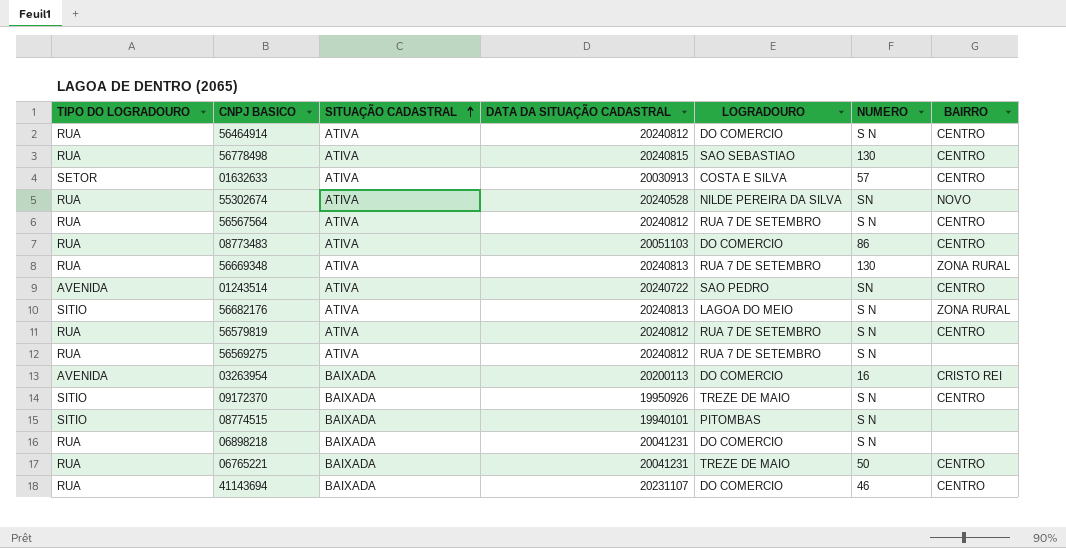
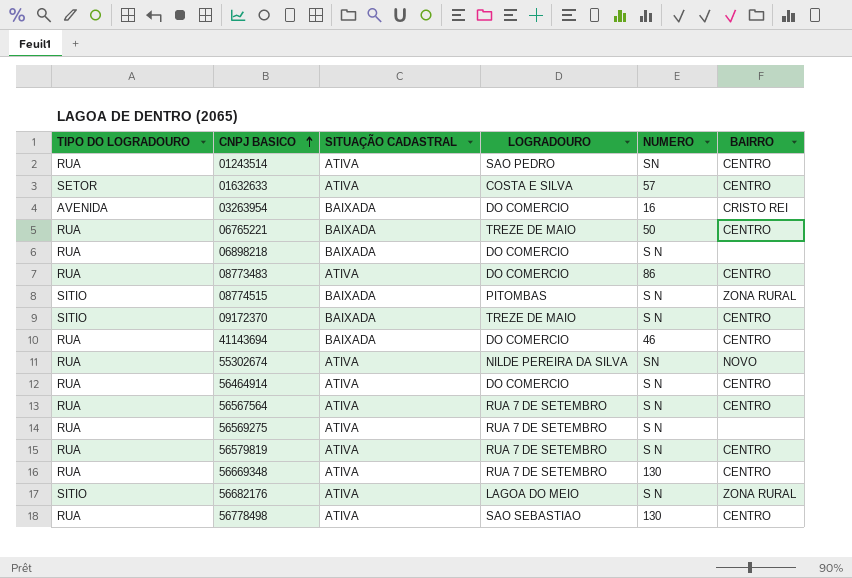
row order: SITUAÇÃO CADASTRAL ascending -> CNPJ BASICO ascending
column DATA DA SITUAÇÃO CADASTRAL | position: 4 -> none
01243514 | TIPO DO LOGRADOURO: AVENIDA -> RUA
08774515 | BAIRRO: none -> ZONA RURAL
56669348 | BAIRRO: ZONA RURAL -> CENTRO

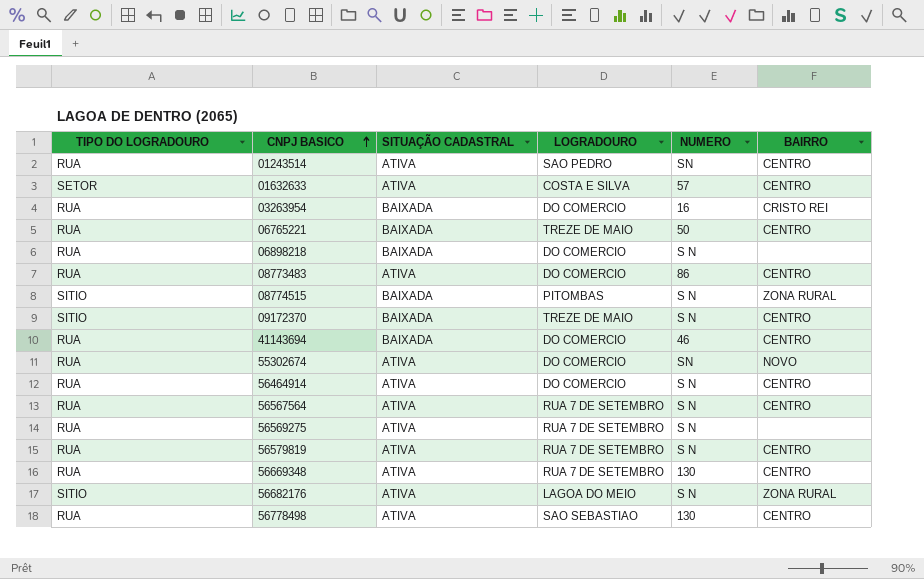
03263954 | TIPO DO LOGRADOURO: AVENIDA -> RUA
55302674 | LOGRADOURO: NILDE PEREIRA DA SILVA -> DO COMERCIO

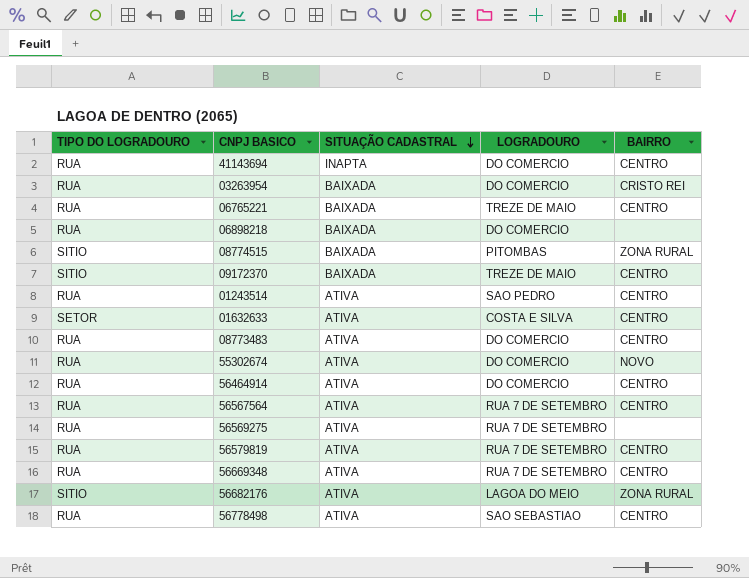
row order: CNPJ BASICO ascending -> SITUAÇÃO CADASTRAL descending
column NUMERO | position: 5 -> none
41143694 | SITUAÇÃO CADASTRAL: BAIXADA -> INAPTA

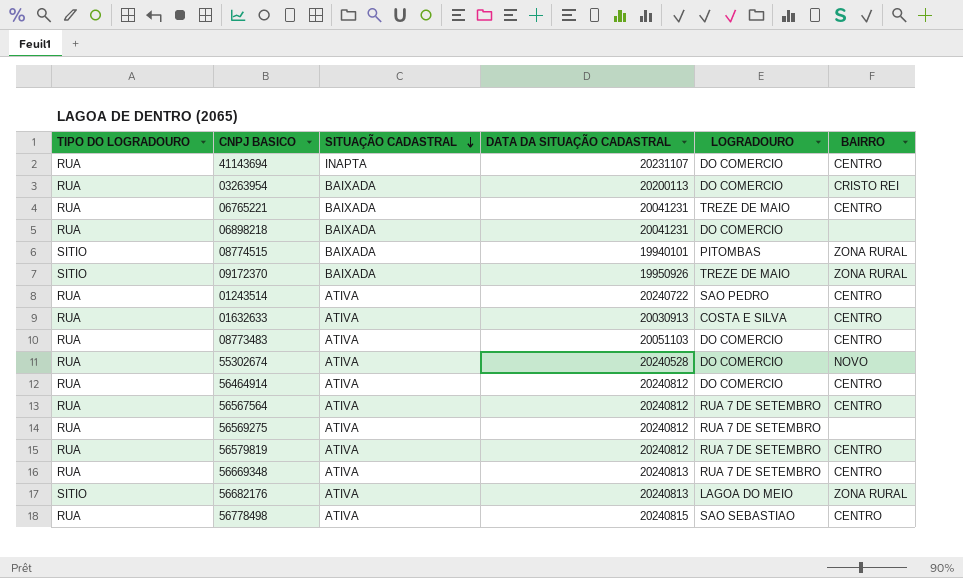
column DATA DA SITUAÇÃO CADASTRAL | position: none -> 4
09172370 | BAIRRO: CENTRO -> ZONA RURAL
01632633 | TIPO DO LOGRADOURO: SETOR -> RUA

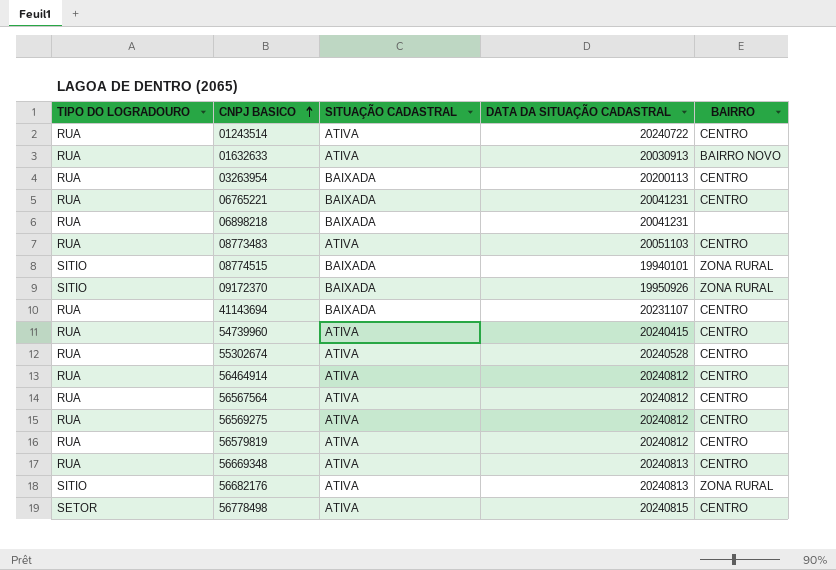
row order: SITUAÇÃO CADASTRAL descending -> CNPJ BASICO ascending
column LOGRADOURO | position: 5 -> none
01632633 | BAIRRO: CENTRO -> BAIRRO NOVO
03263954 | BAIRRO: CRISTO REI -> CENTRO
41143694 | SITUAÇÃO CADASTRAL: INAPTA -> BAIXADA
row 54739960: none -> RUA | ATIVA | 20240415 | CENTRO
55302674 | BAIRRO: NOVO -> CENTRO
56569275 | BAIRRO: none -> CENTRO
56778498 | TIPO DO LOGRADOURO: RUA -> SETOR

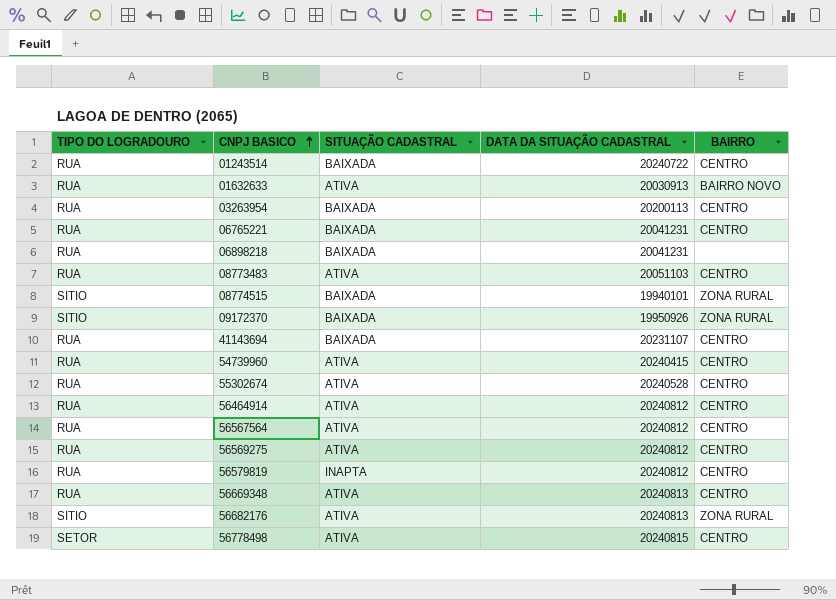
01243514 | SITUAÇÃO CADASTRAL: ATIVA -> BAIXADA
56579819 | SITUAÇÃO CADASTRAL: ATIVA -> INAPTA

